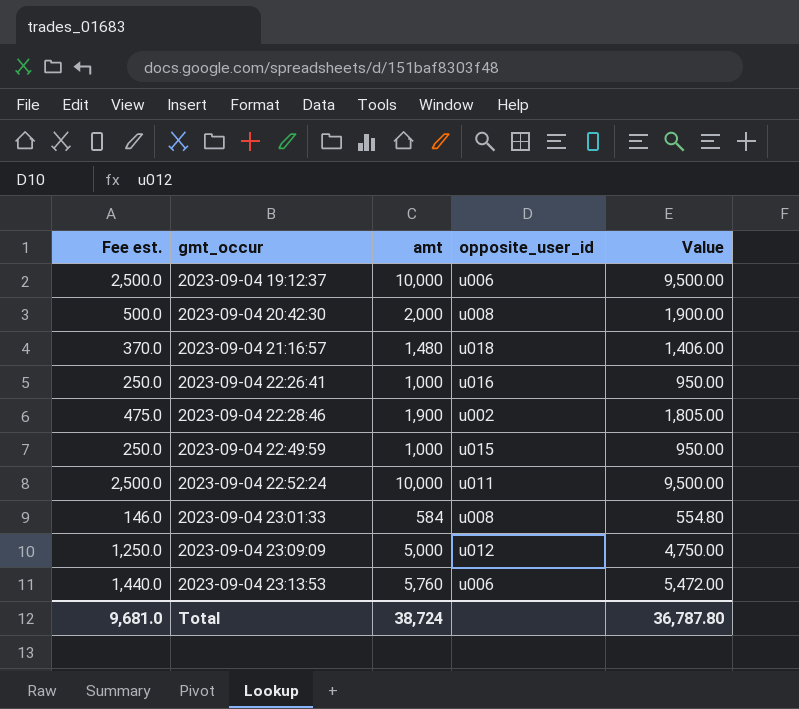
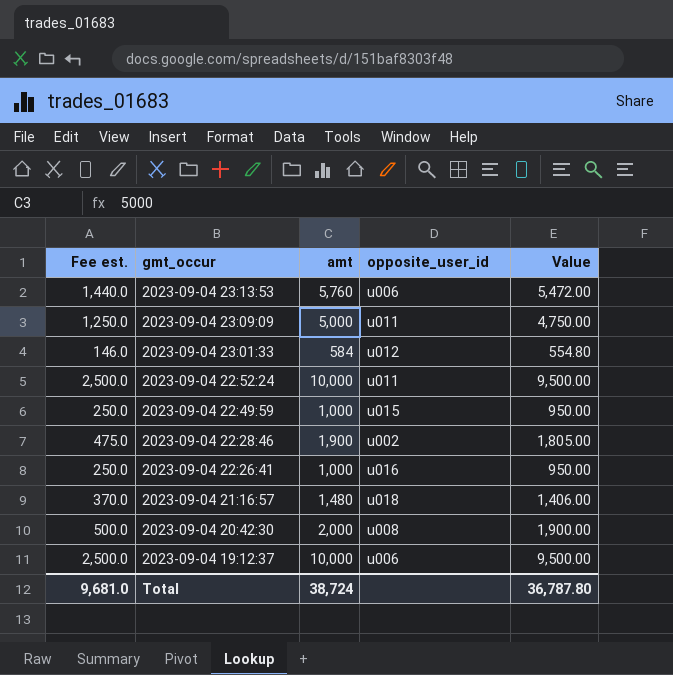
row order: gmt_occur ascending -> gmt_occur descending
2023-09-04 23:09:09 | opposite_user_id: u012 -> u011
2023-09-04 23:01:33 | opposite_user_id: u008 -> u012

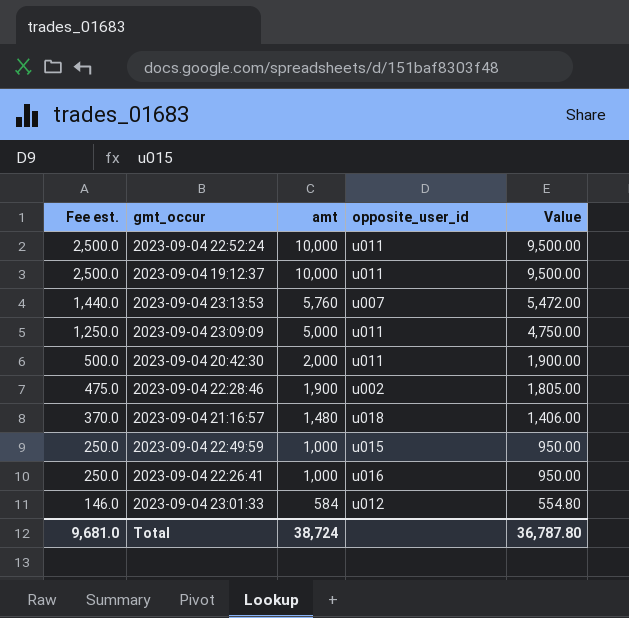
row order: gmt_occur descending -> Fee est. descending
2023-09-04 19:12:37 | opposite_user_id: u006 -> u011
2023-09-04 23:13:53 | opposite_user_id: u006 -> u007
2023-09-04 20:42:30 | opposite_user_id: u008 -> u011

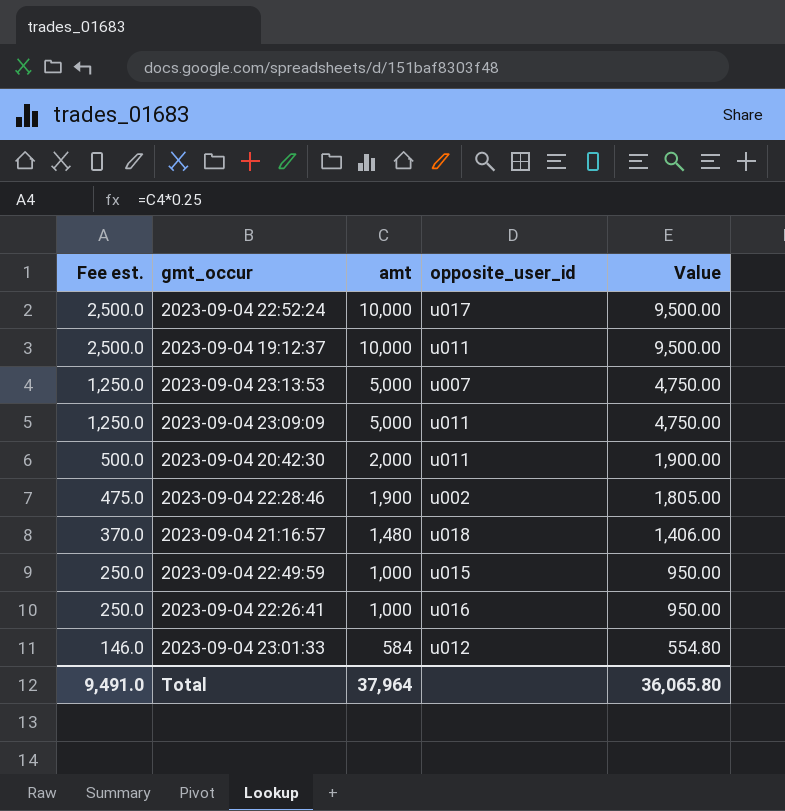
2023-09-04 22:52:24 | opposite_user_id: u011 -> u017
2023-09-04 23:13:53 | Fee est.: 1,440.0 -> 1,250.0
2023-09-04 23:13:53 | amt: 5,760 -> 5,000
2023-09-04 23:13:53 | Value: 5,472.00 -> 4,750.00
Total | Fee est.: 9,681.0 -> 9,491.0
Total | amt: 38,724 -> 37,964
Total | Value: 36,787.80 -> 36,065.80

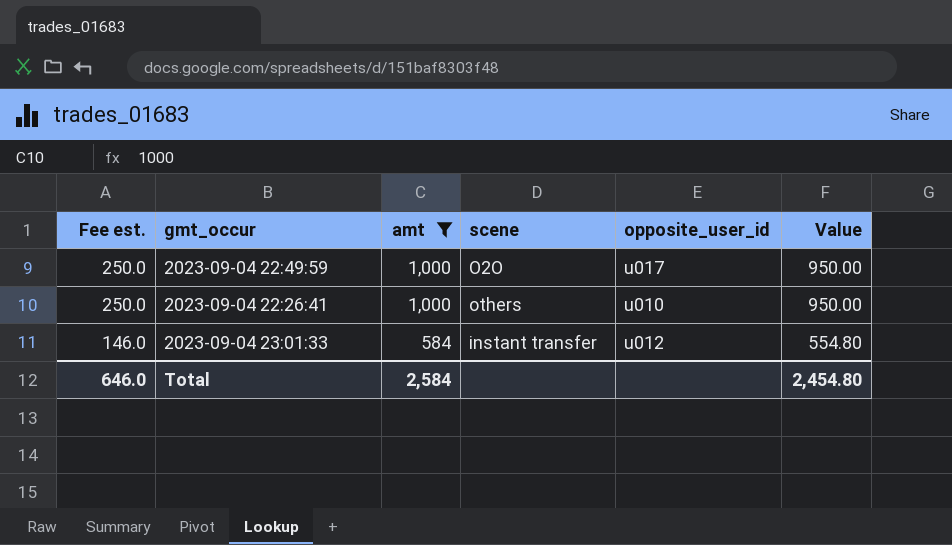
filter: none -> amt <= 1,000
column scene | position: none -> 4
2023-09-04 22:49:59 | opposite_user_id: u015 -> u017
2023-09-04 22:26:41 | opposite_user_id: u016 -> u010
Total | Fee est.: 9,491.0 -> 646.0
Total | amt: 37,964 -> 2,584
Total | Value: 36,065.80 -> 2,454.80

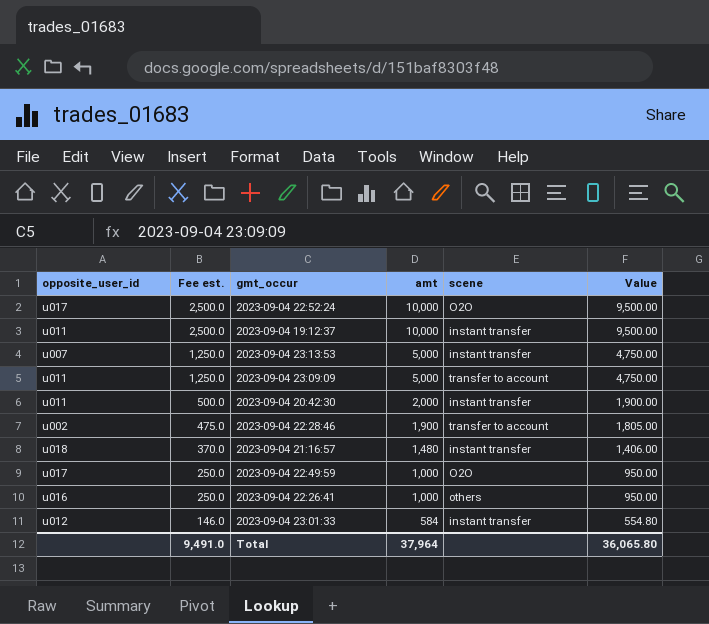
filter: amt <= 1,000 -> none
column opposite_user_id | position: 5 -> 1
2023-09-04 22:26:41 | opposite_user_id: u010 -> u016
Total | Fee est.: 646.0 -> 9,491.0
Total | amt: 2,584 -> 37,964
Total | Value: 2,454.80 -> 36,065.80

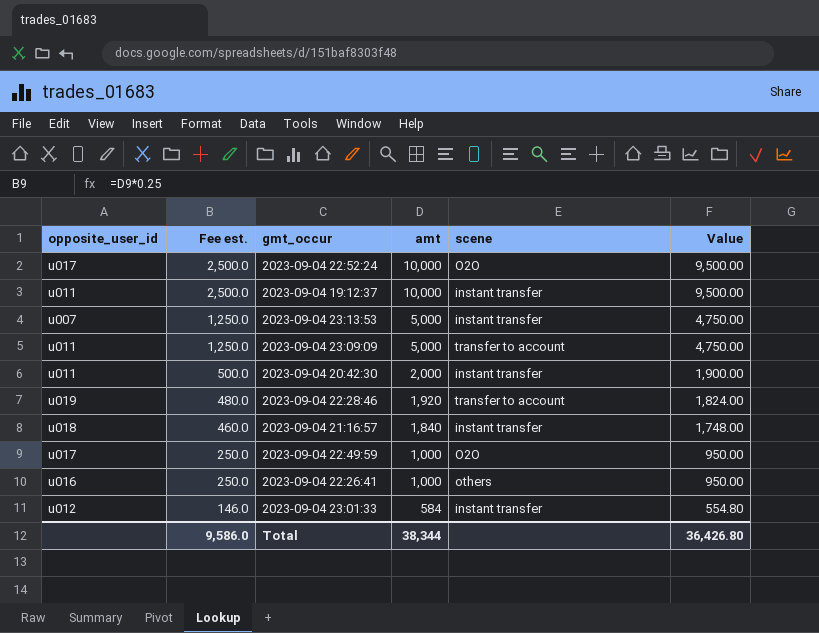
2023-09-04 22:28:46 | opposite_user_id: u002 -> u019
2023-09-04 22:28:46 | Fee est.: 475.0 -> 480.0
2023-09-04 22:28:46 | amt: 1,900 -> 1,920
2023-09-04 22:28:46 | Value: 1,805.00 -> 1,824.00
2023-09-04 21:16:57 | Fee est.: 370.0 -> 460.0
2023-09-04 21:16:57 | amt: 1,480 -> 1,840
2023-09-04 21:16:57 | Value: 1,406.00 -> 1,748.00
Total | Fee est.: 9,491.0 -> 9,586.0
Total | amt: 37,964 -> 38,344
Total | Value: 36,065.80 -> 36,426.80

